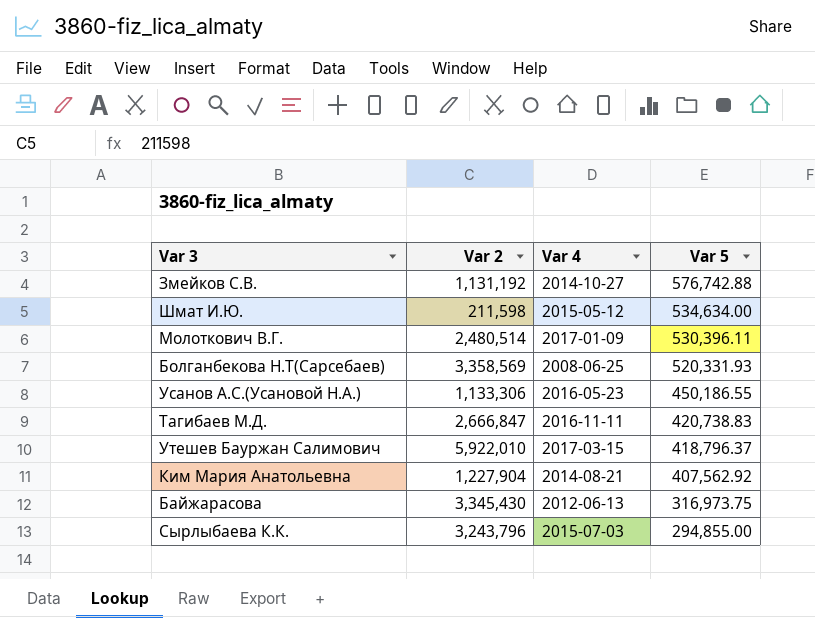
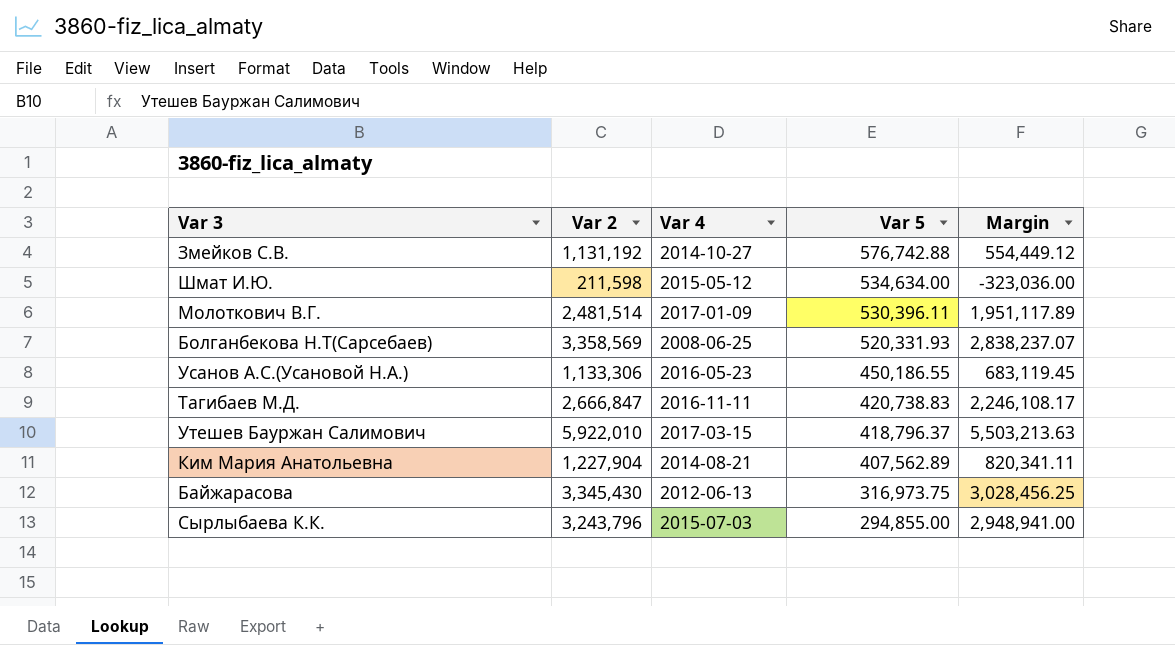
column Margin | formula: none -> [Var 2] - [Var 5]
Молоткович В.Г. | Var 2: 2,480,514 -> 2,481,514
Ким Мария Анатольевна | Var 5: 407,562.92 -> 407,562.89

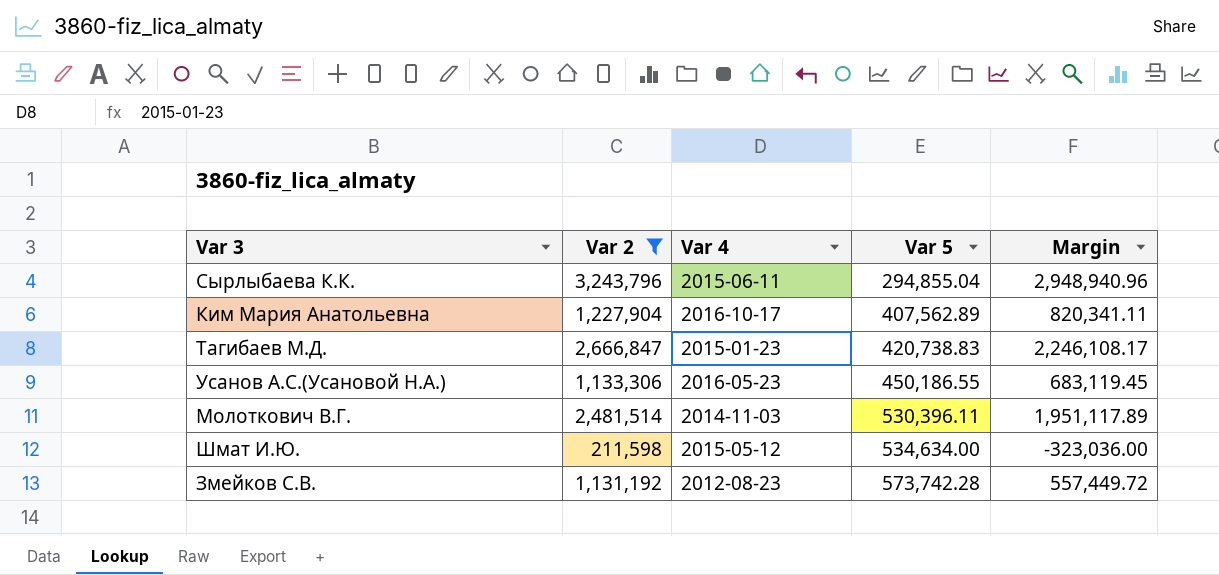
filter: none -> Var 2 <= 3,243,796
row order: Var 5 descending -> Var 5 ascending
Сырлыбаева К.К. | Var 4: 2015-07-03 -> 2015-06-11
Сырлыбаева К.К. | Var 5: 294,855.00 -> 294,855.04
Сырлыбаева К.К. | Margin: 2,948,941.00 -> 2,948,940.96
Ким Мария Анатольевна | Var 4: 2014-08-21 -> 2016-10-17
Тагибаев М.Д. | Var 4: 2016-11-11 -> 2015-01-23
Молоткович В.Г. | Var 4: 2017-01-09 -> 2014-11-03
Змейков С.В. | Var 4: 2014-10-27 -> 2012-08-23
Змейков С.В. | Var 5: 576,742.88 -> 573,742.28
Змейков С.В. | Margin: 554,449.12 -> 557,449.72

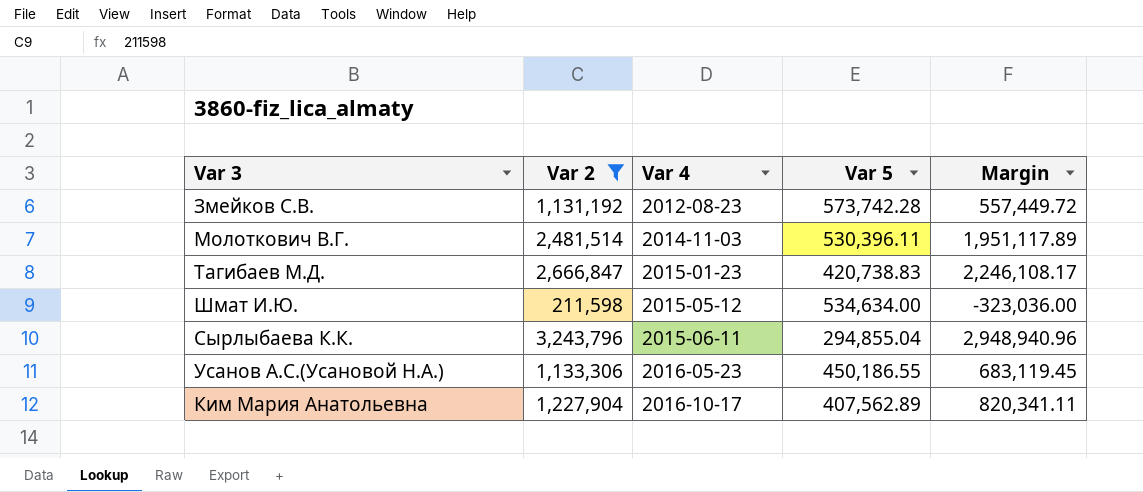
row order: Var 5 ascending -> Var 4 ascending

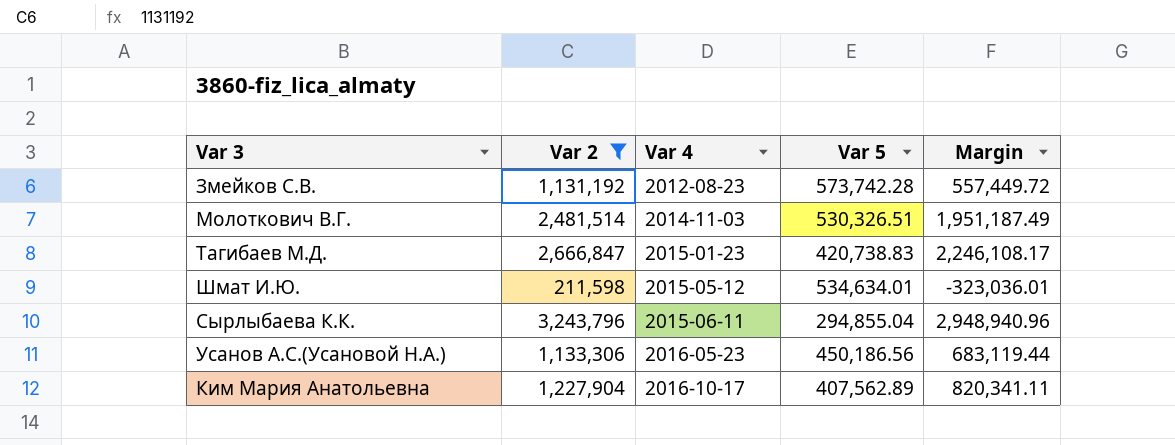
Молоткович В.Г. | Var 5: 530,396.11 -> 530,326.51
Молоткович В.Г. | Margin: 1,951,117.89 -> 1,951,187.49
Шмат И.Ю. | Var 5: 534,634.00 -> 534,634.01
Шмат И.Ю. | Margin: -323,036.00 -> -323,036.01
Усанов А.С.(Усановой Н.А.) | Var 5: 450,186.55 -> 450,186.56
Усанов А.С.(Усановой Н.А.) | Margin: 683,119.45 -> 683,119.44

